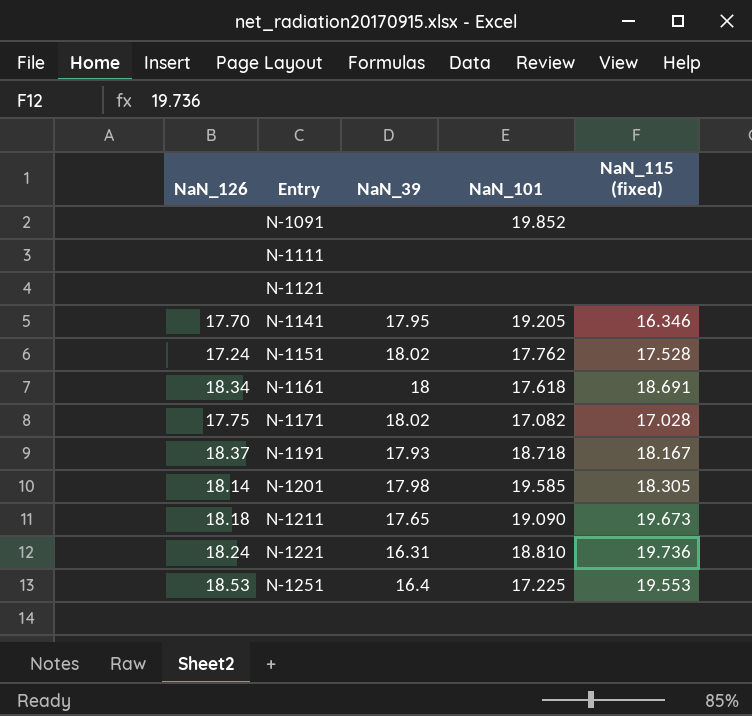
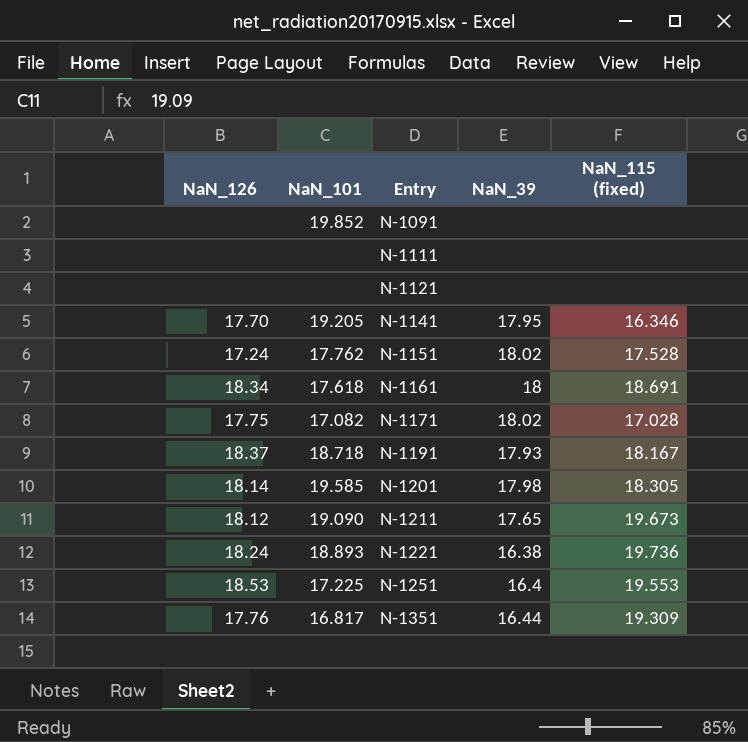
column NaN_101 | position: 4 -> 2
N-1211 | NaN_126: 18.18 -> 18.12
N-1221 | NaN_101: 18.810 -> 18.893
N-1221 | NaN_39: 16.31 -> 16.38
row N-1351: none -> 17.76 | 16.817 | 16.44 | 19.309

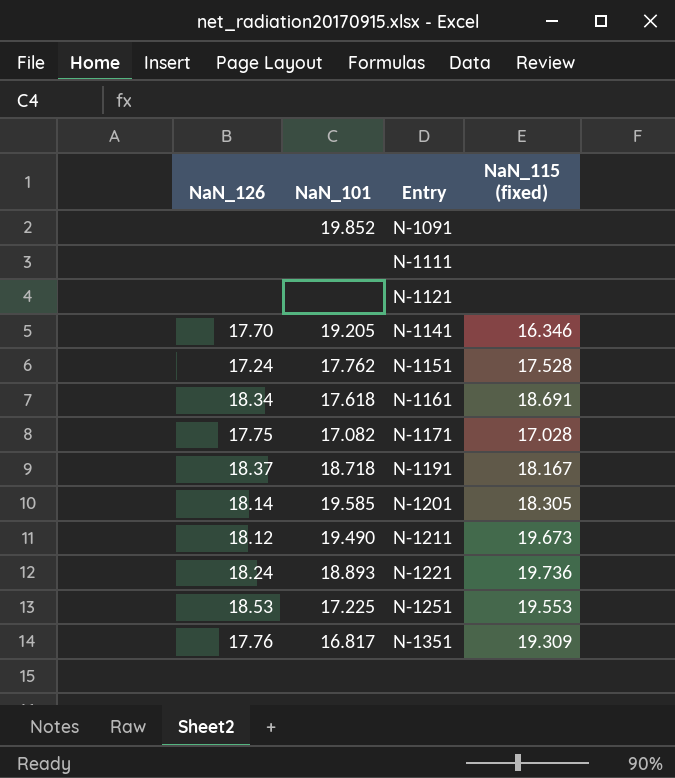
column NaN_39 | position: 4 -> none
N-1211 | NaN_101: 19.090 -> 19.490

